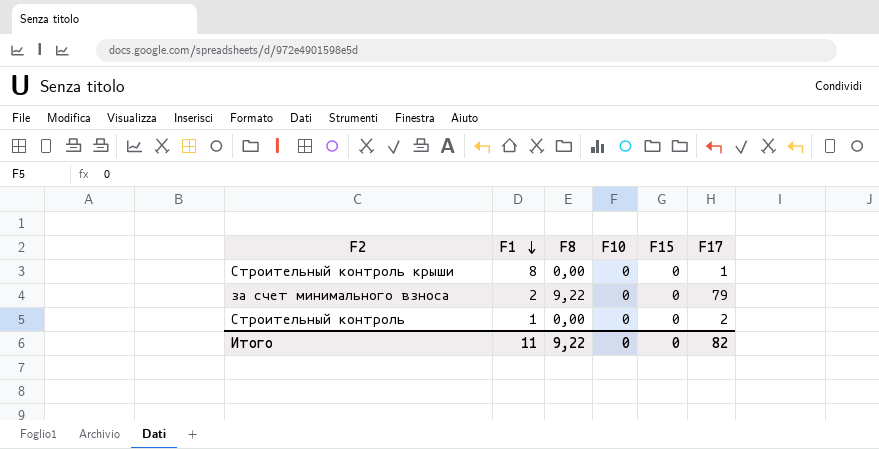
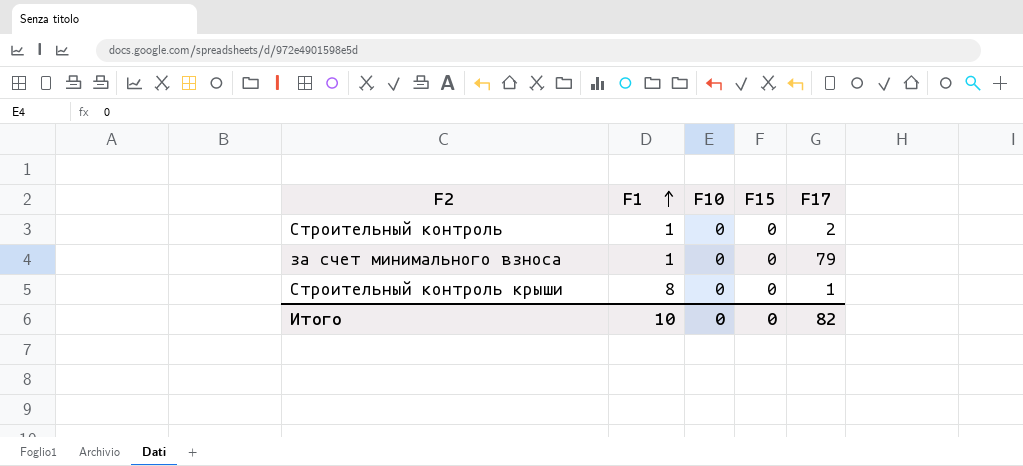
row order: F1 descending -> F1 ascending
column F8 | position: 3 -> none
за счет минимального взноса | F1: 2 -> 1
Итого | F1: 11 -> 10

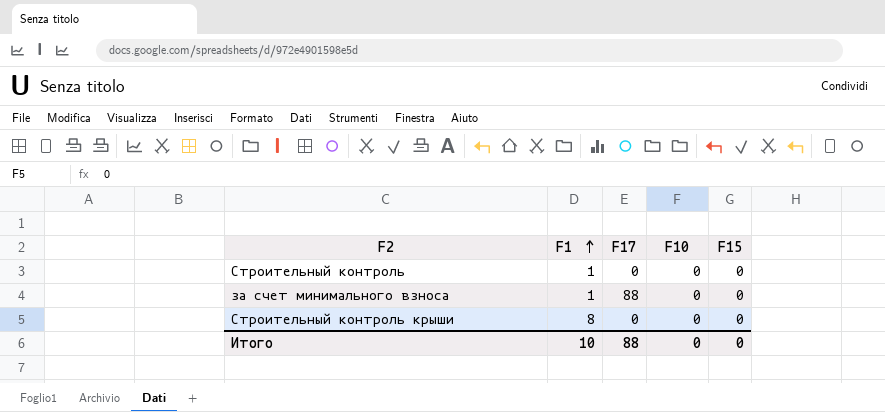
column F17 | position: 5 -> 3
Строительный контроль | F17: 2 -> 0
за счет минимального взноса | F17: 79 -> 88
Строительный контроль крыши | F17: 1 -> 0
Итого | F17: 82 -> 88

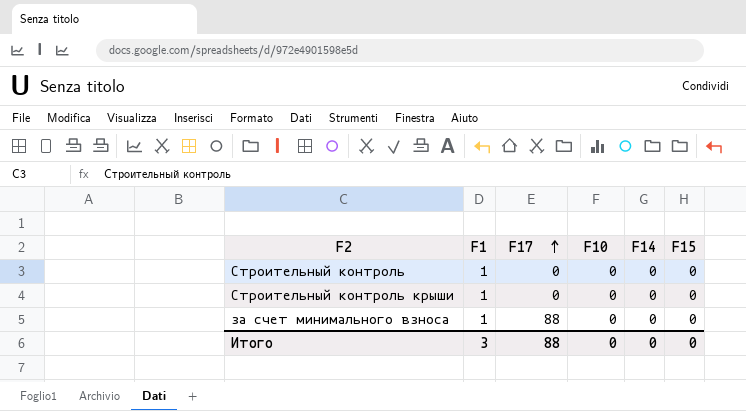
row order: F1 ascending -> F17 ascending
column F14 | position: none -> 5
Строительный контроль крыши | F1: 8 -> 1
Итого | F1: 10 -> 3

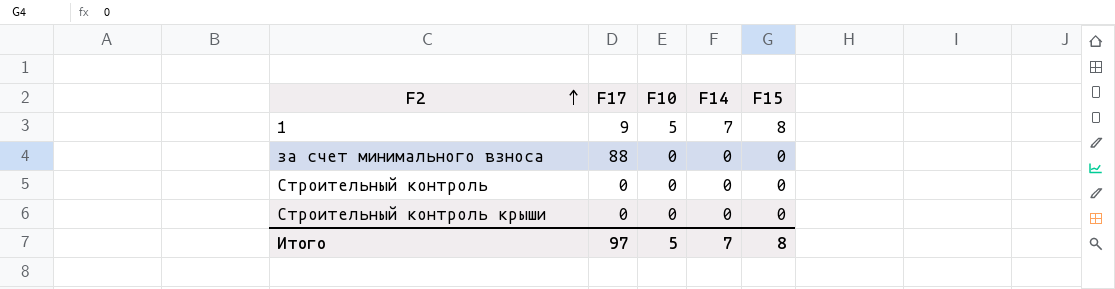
row order: F17 ascending -> F2 ascending
column F1 | position: 2 -> none
row 1: none -> 9 | 5 | 7 | 8
Итого | F17: 88 -> 97
Итого | F10: 0 -> 5
Итого | F14: 0 -> 7
Итого | F15: 0 -> 8

